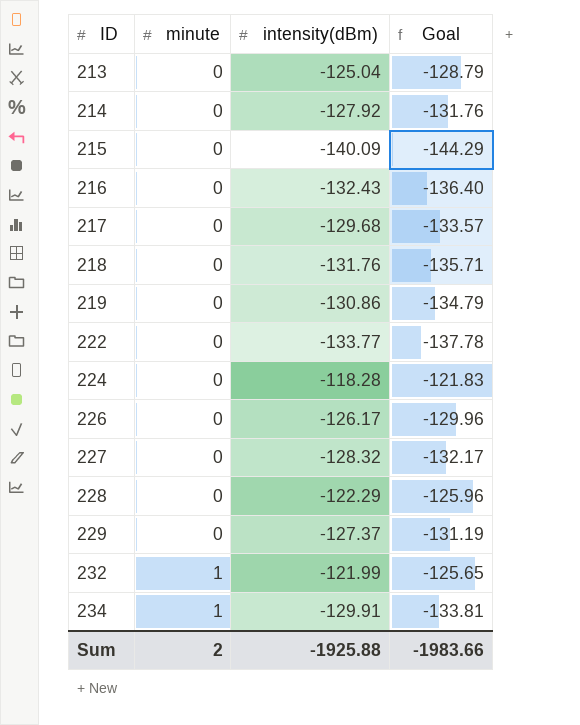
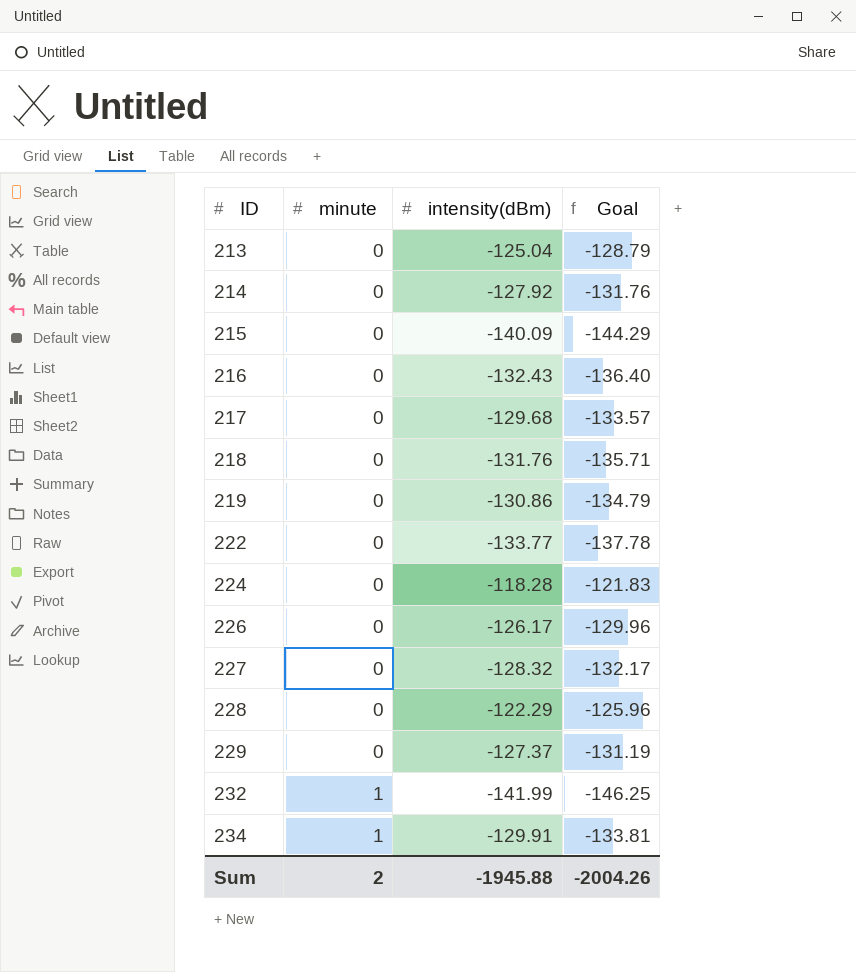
232 | intensity(dBm): -121.99 -> -141.99
232 | Goal: -125.65 -> -146.25
Sum | intensity(dBm): -1925.88 -> -1945.88
Sum | Goal: -1983.66 -> -2004.26

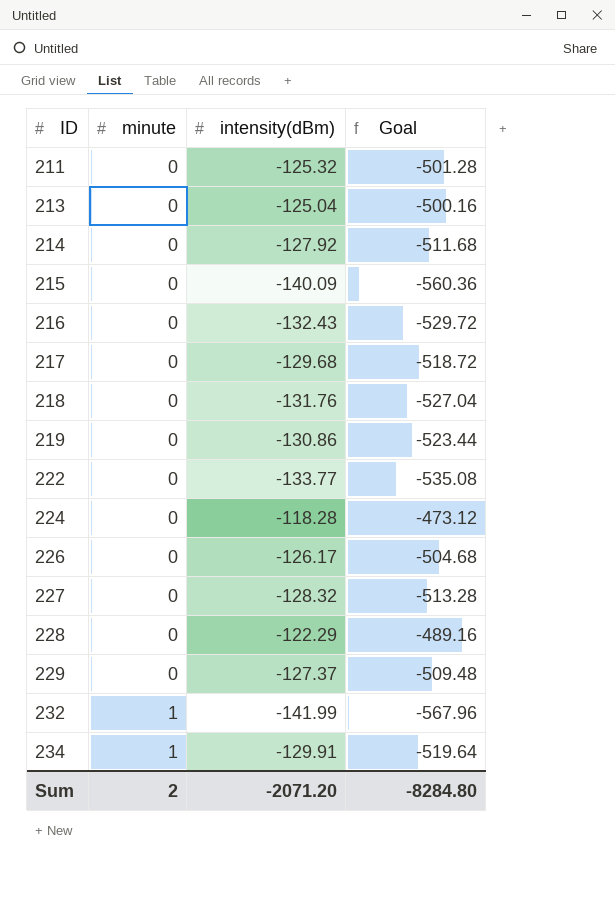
column Goal | formula: [intensity(dBm)] * 1.03 -> [intensity(dBm)] * 4
row 211: none -> 0 | -125.32 | -501.28
Sum | intensity(dBm): -1945.88 -> -2071.20
Sum | Goal: -2004.26 -> -8284.80

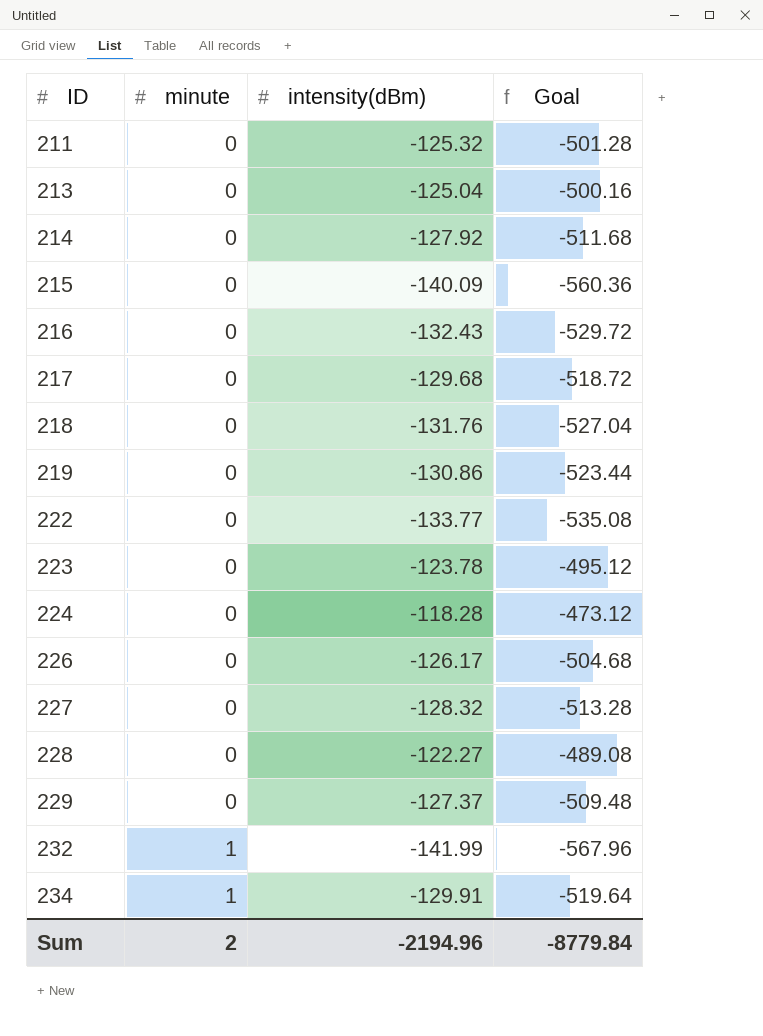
row 223: none -> 0 | -123.78 | -495.12
228 | intensity(dBm): -122.29 -> -122.27
228 | Goal: -489.16 -> -489.08
Sum | intensity(dBm): -2071.20 -> -2194.96
Sum | Goal: -8284.80 -> -8779.84

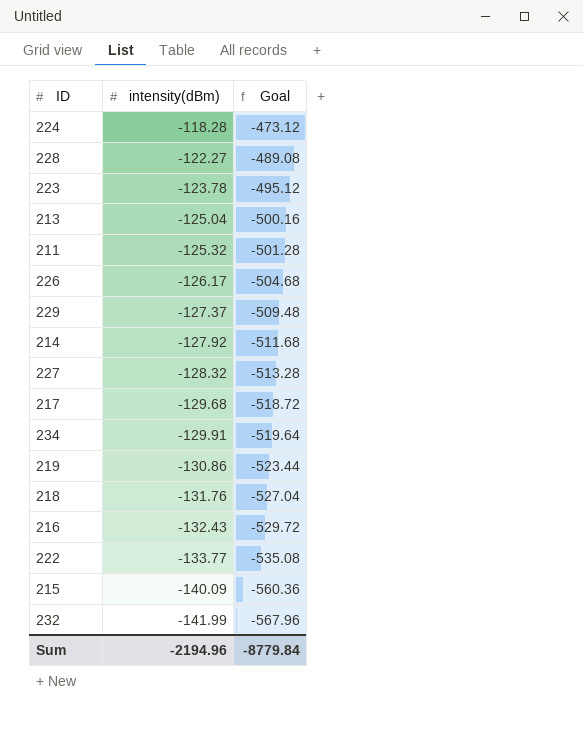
row order: ID ascending -> intensity(dBm) descending
column minute | position: 2 -> none

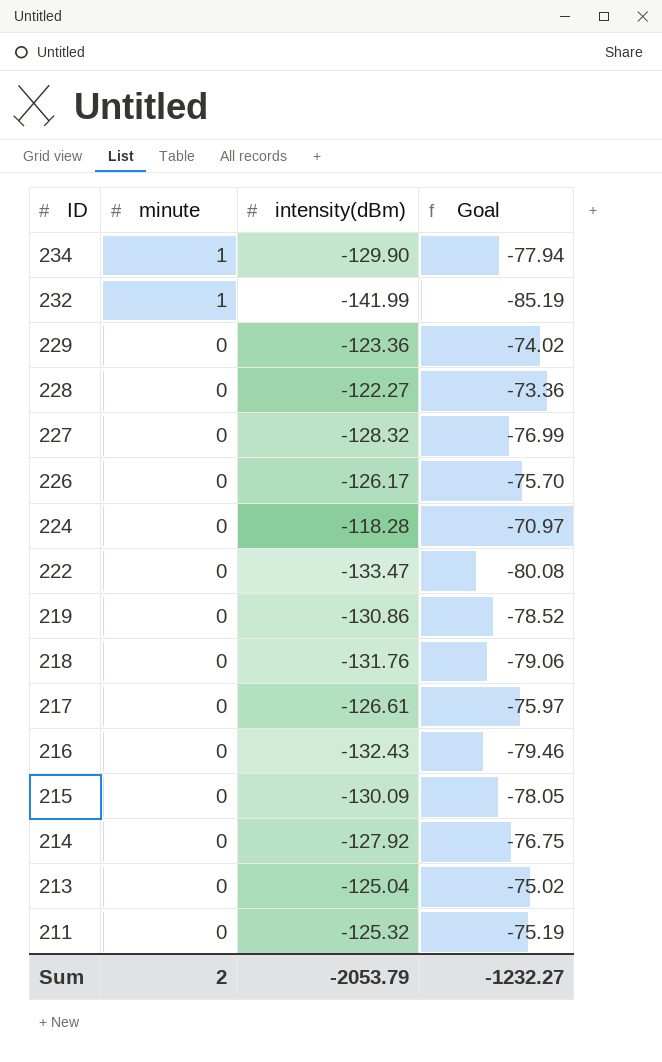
row order: intensity(dBm) descending -> ID descending
column minute | position: none -> 2
column Goal | formula: [intensity(dBm)] * 4 -> [intensity(dBm)] * 0.6
row 223: -123.78 | -495.12 -> none
234 | intensity(dBm): -129.91 -> -129.90
229 | intensity(dBm): -127.37 -> -123.36
222 | intensity(dBm): -133.77 -> -133.47
217 | intensity(dBm): -129.68 -> -126.61
215 | intensity(dBm): -140.09 -> -130.09
Sum | intensity(dBm): -2194.96 -> -2053.79
Sum | Goal: -8779.84 -> -1232.27

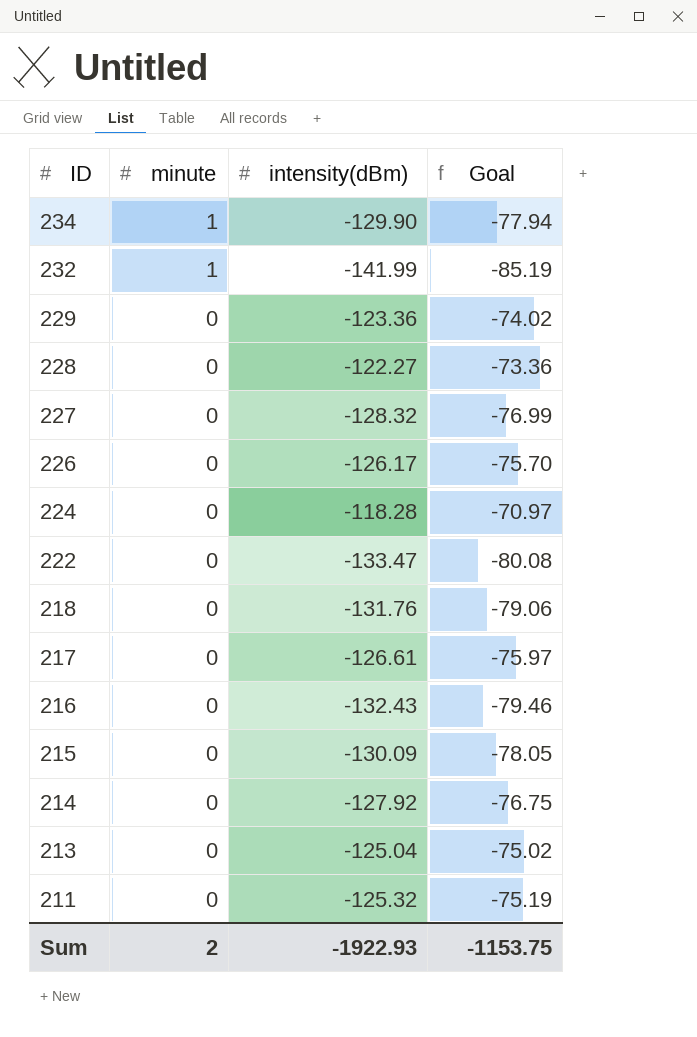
row 219: 0 | -130.86 | -78.52 -> none
Sum | intensity(dBm): -2053.79 -> -1922.93
Sum | Goal: -1232.27 -> -1153.75

